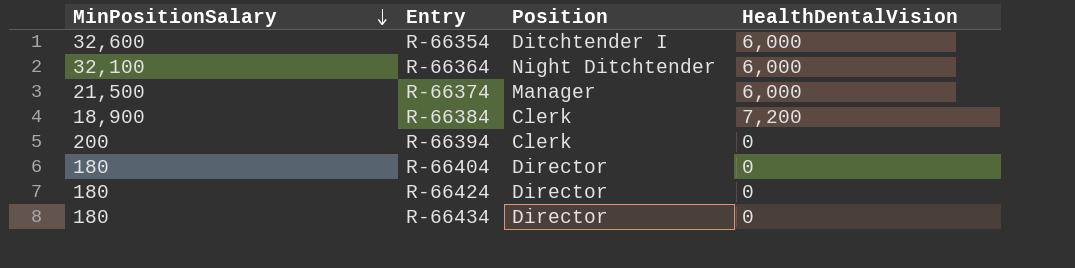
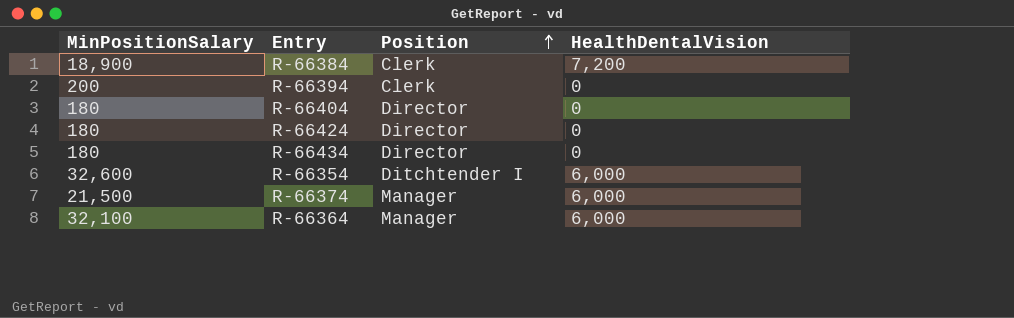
row order: MinPositionSalary descending -> Position ascending
R-66364 | Position: Night Ditchtender -> Manager

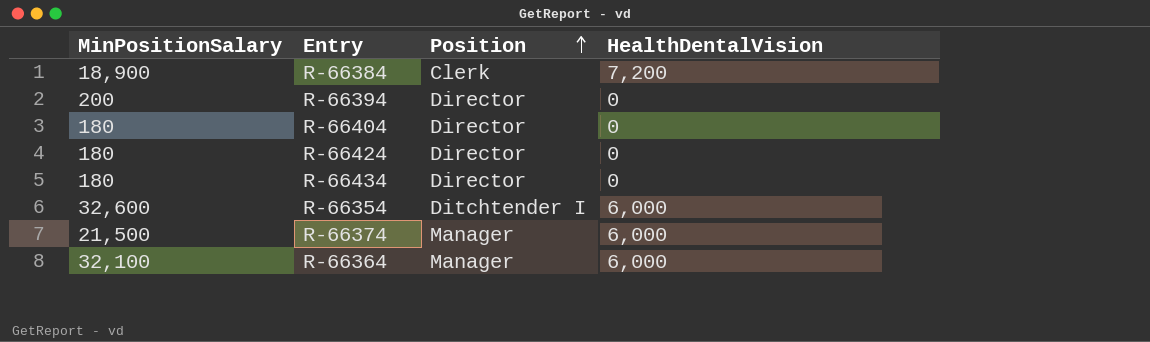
R-66394 | Position: Clerk -> Director

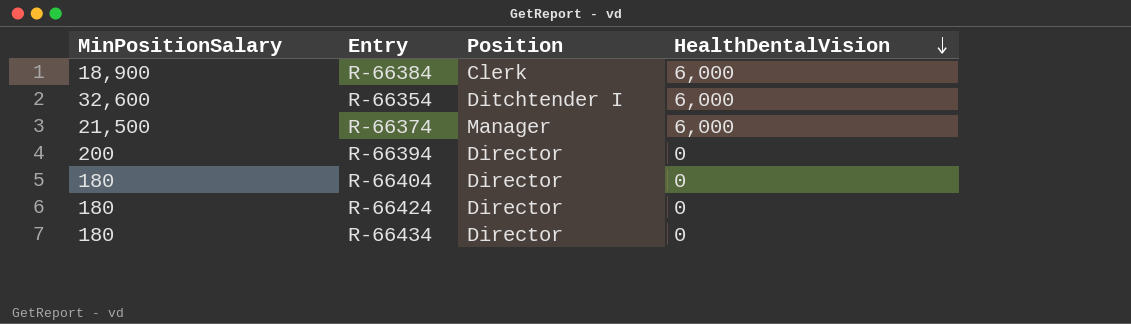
row order: Position ascending -> HealthDentalVision descending
row R-66364: 32,100 | Manager | 6,000 -> none
R-66384 | HealthDentalVision: 7,200 -> 6,000

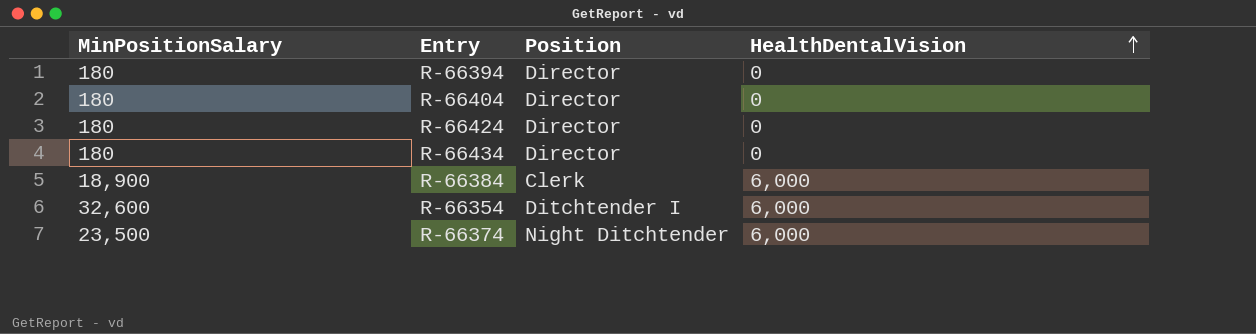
row order: HealthDentalVision descending -> HealthDentalVision ascending
R-66394 | MinPositionSalary: 200 -> 180
R-66374 | MinPositionSalary: 21,500 -> 23,500
R-66374 | Position: Manager -> Night Ditchtender

